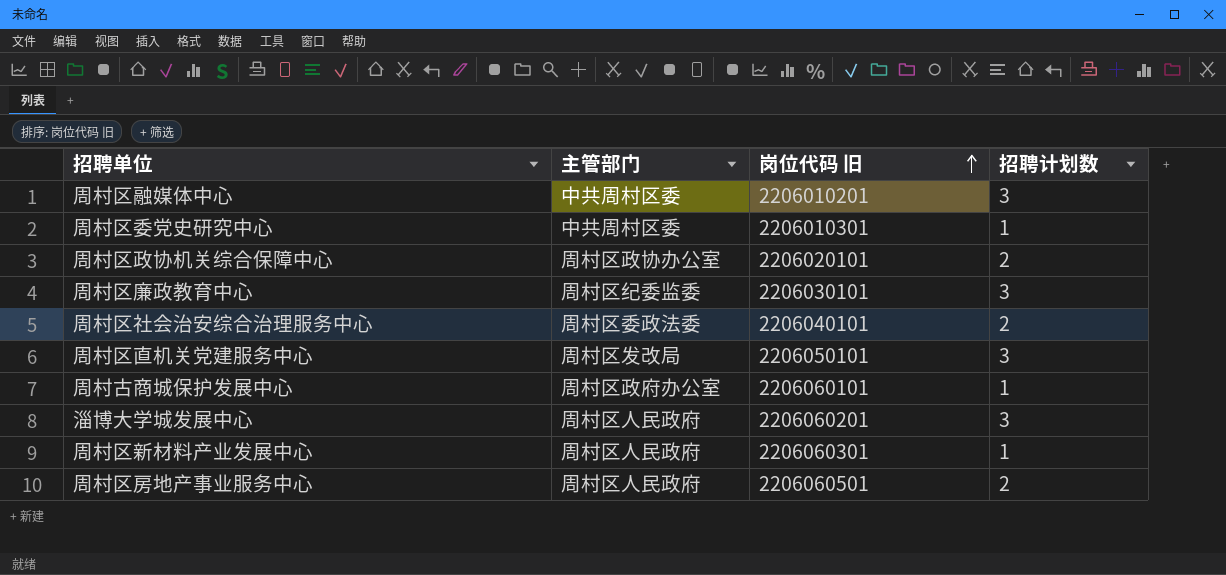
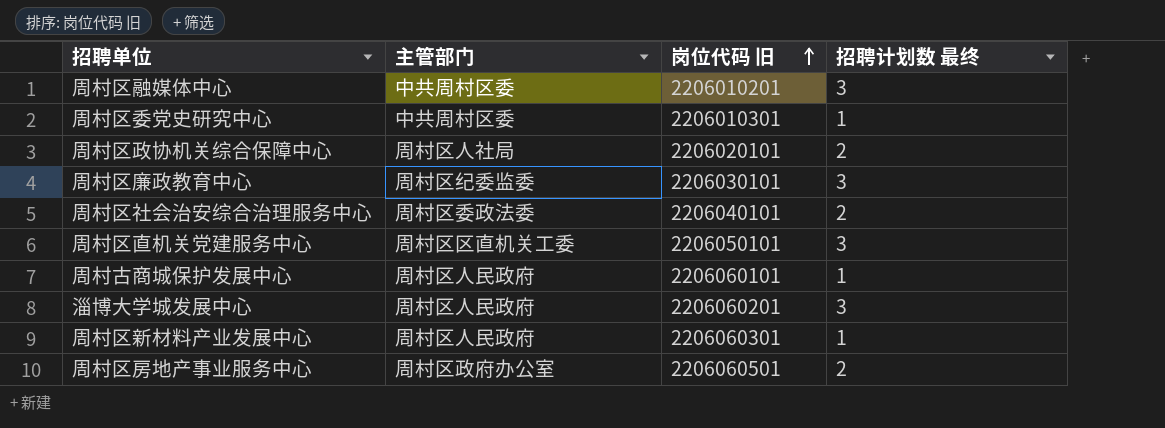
column name: 招聘计划数 -> 招聘计划数 最终
周村区政协机关综合保障中心 | 主管部门: 周村区政协办公室 -> 周村区人社局
周村区直机关党建服务中心 | 主管部门: 周村区发改局 -> 周村区区直机关工委
周村古商城保护发展中心 | 主管部门: 周村区政府办公室 -> 周村区人民政府
周村区房地产事业服务中心 | 主管部门: 周村区人民政府 -> 周村区政府办公室

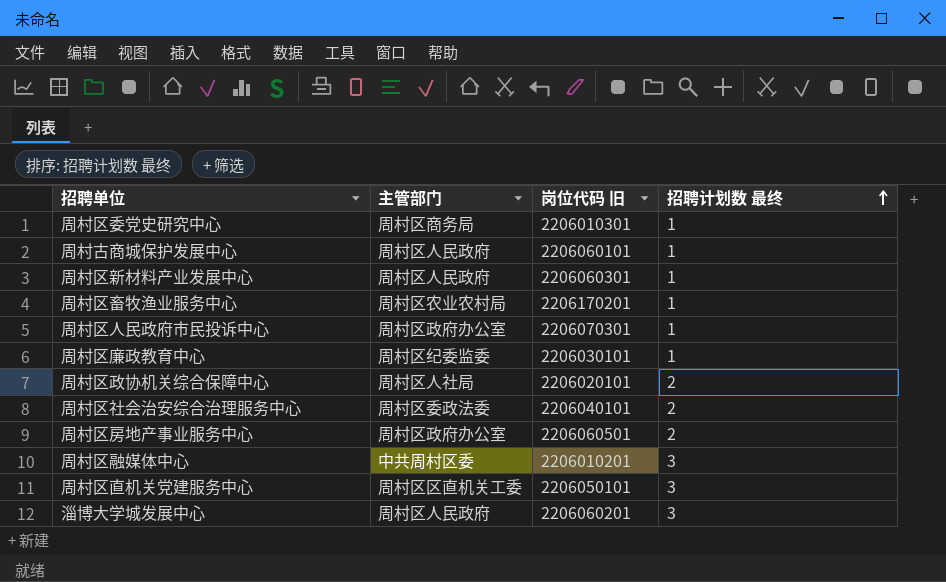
row order: 岗位代码 旧 ascending -> 招聘计划数 最终 ascending
周村区委党史研究中心 | 主管部门: 中共周村区委 -> 周村区商务局
row 周村区畜牧渔业服务中心: none -> 周村区农业农村局 | 2206170201 | 1
row 周村区人民政府市民投诉中心: none -> 周村区政府办公室 | 2206070301 | 1
周村区廉政教育中心 | 招聘计划数 最终: 3 -> 1

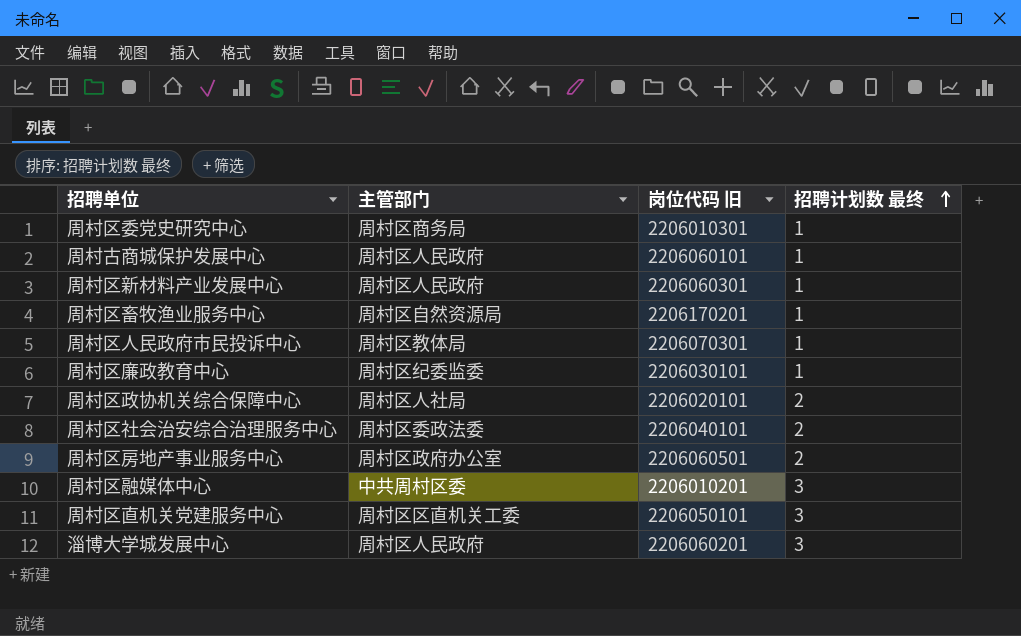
周村区畜牧渔业服务中心 | 主管部门: 周村区农业农村局 -> 周村区自然资源局
周村区人民政府市民投诉中心 | 主管部门: 周村区政府办公室 -> 周村区教体局

